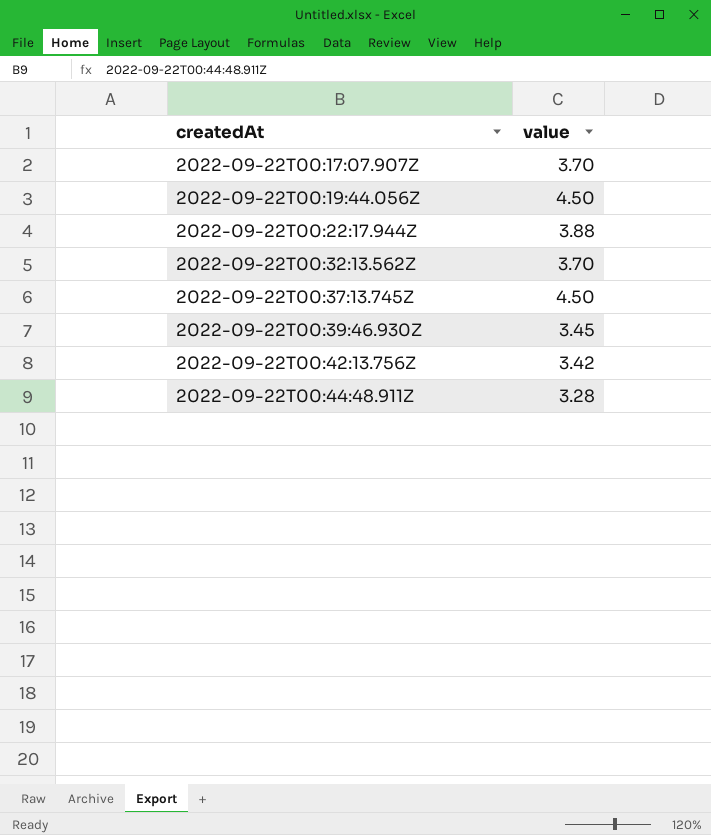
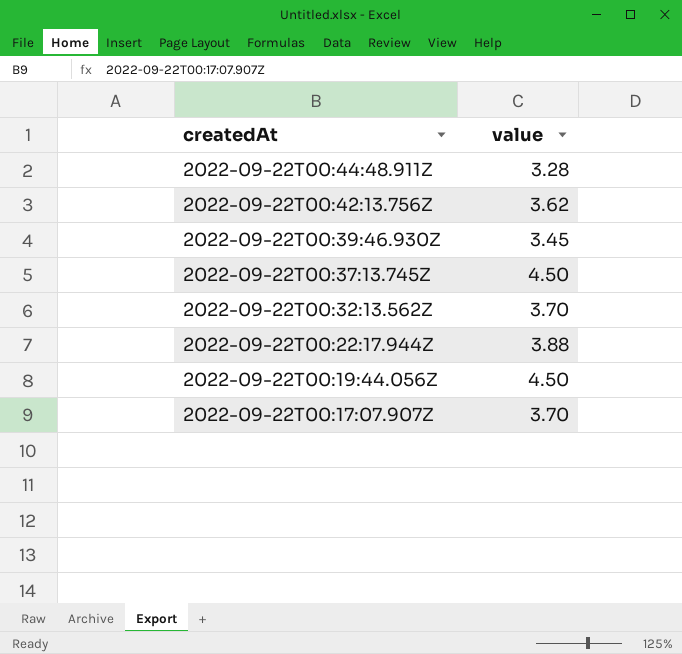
row order: createdAt ascending -> createdAt descending
2022-09-22T00:42:13.756Z | value: 3.42 -> 3.62

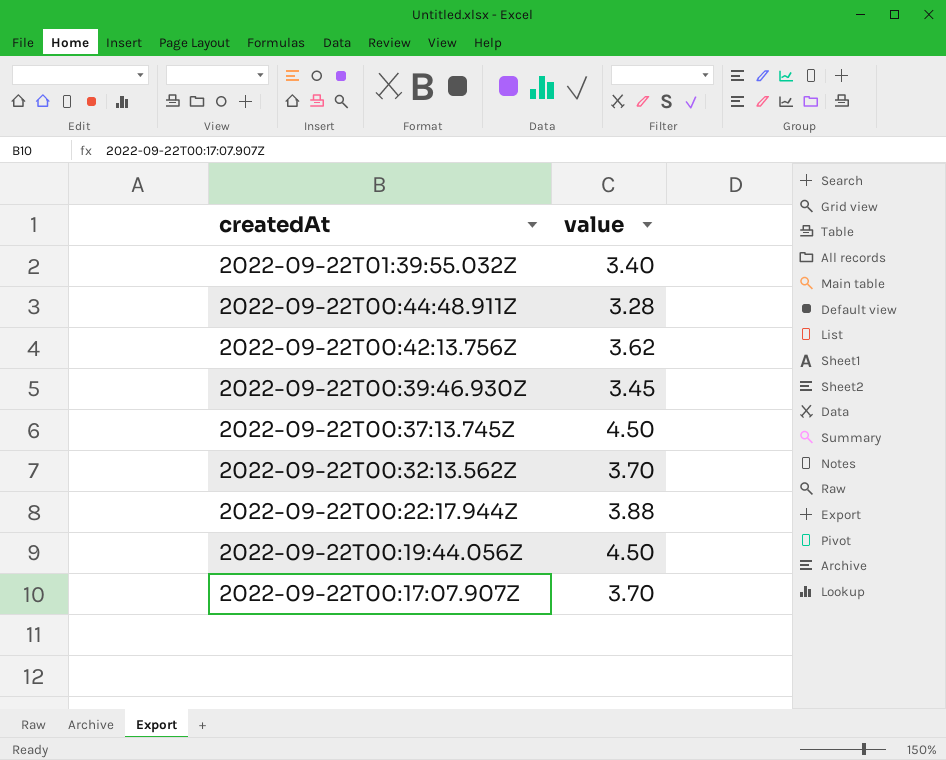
row 2022-09-22T01:39:55.032Z: none -> 3.40

